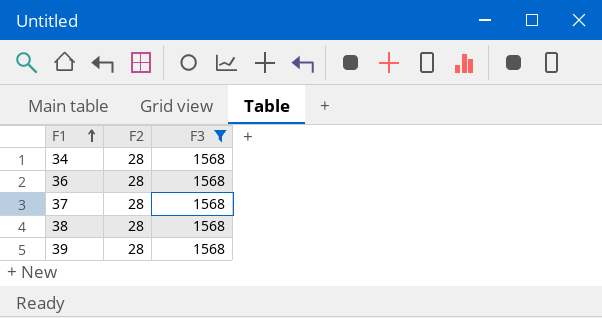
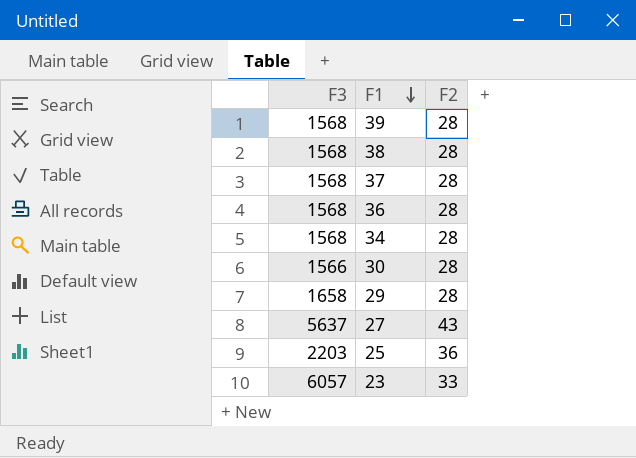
filter: F3 = 1568 -> none
row order: F1 ascending -> F1 descending
column F3 | position: 3 -> 1

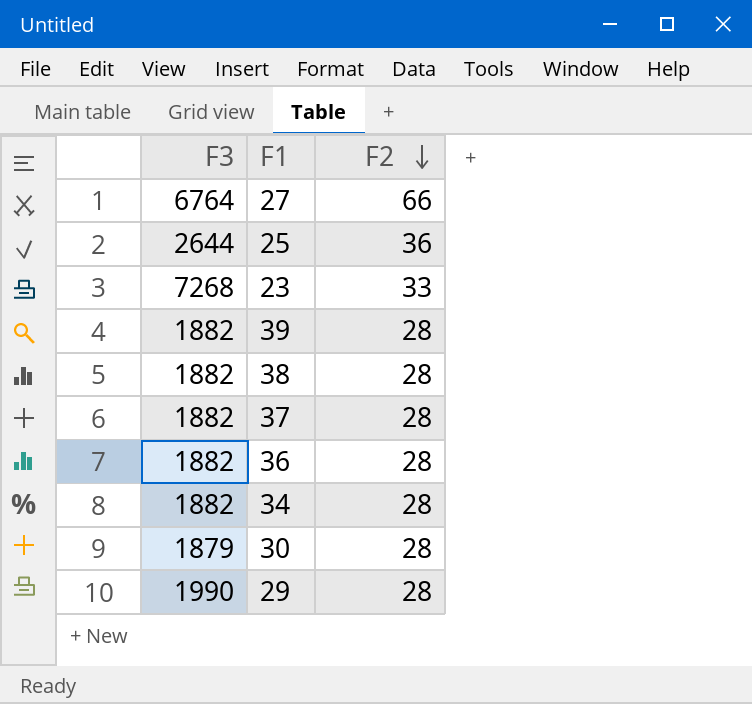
row order: F1 descending -> F2 descending
27 | F3: 5637 -> 6764
27 | F2: 43 -> 66
25 | F3: 2203 -> 2644
23 | F3: 6057 -> 7268
39 | F3: 1568 -> 1882
38 | F3: 1568 -> 1882
37 | F3: 1568 -> 1882
36 | F3: 1568 -> 1882
34 | F3: 1568 -> 1882
30 | F3: 1566 -> 1879
29 | F3: 1658 -> 1990

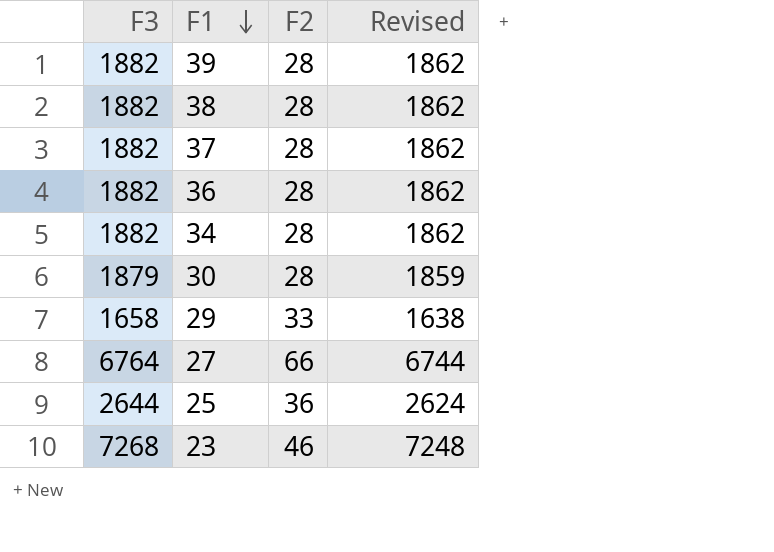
row order: F2 descending -> F1 descending
column Revised | formula: none -> [F3] - 20
29 | F3: 1990 -> 1658
29 | F2: 28 -> 33
23 | F2: 33 -> 46

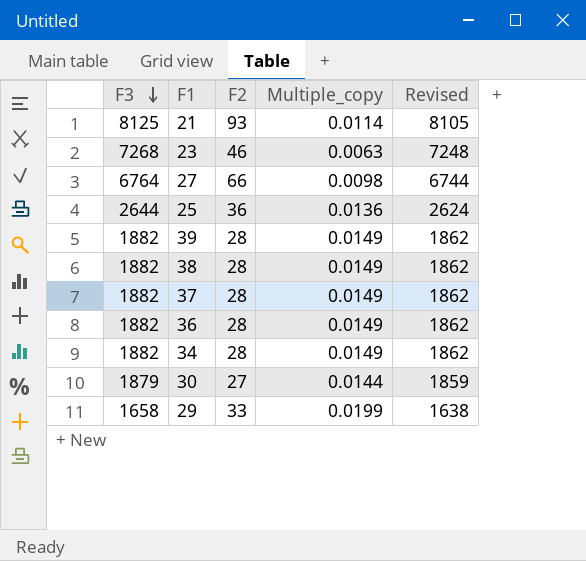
row order: F1 descending -> F3 descending
column Multiple_copy | formula: none -> [F2] / [F3]
row 21: none -> 8125 | 93 | 0.0114 | 8105
30 | F2: 28 -> 27

